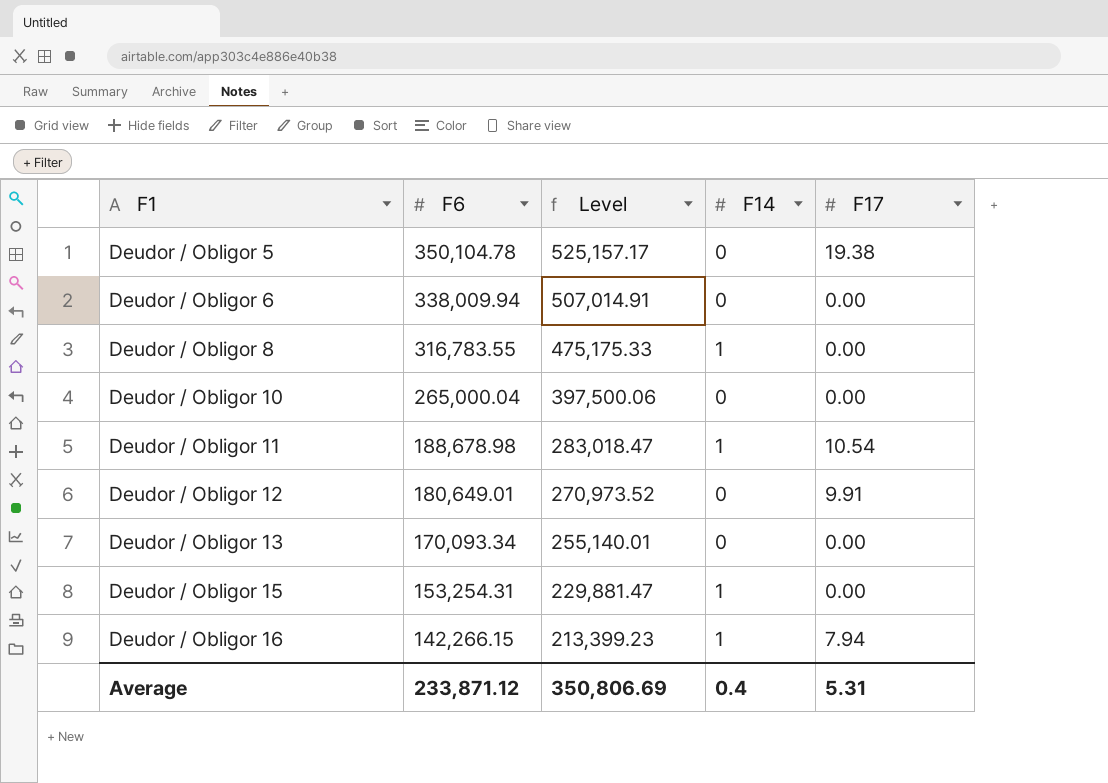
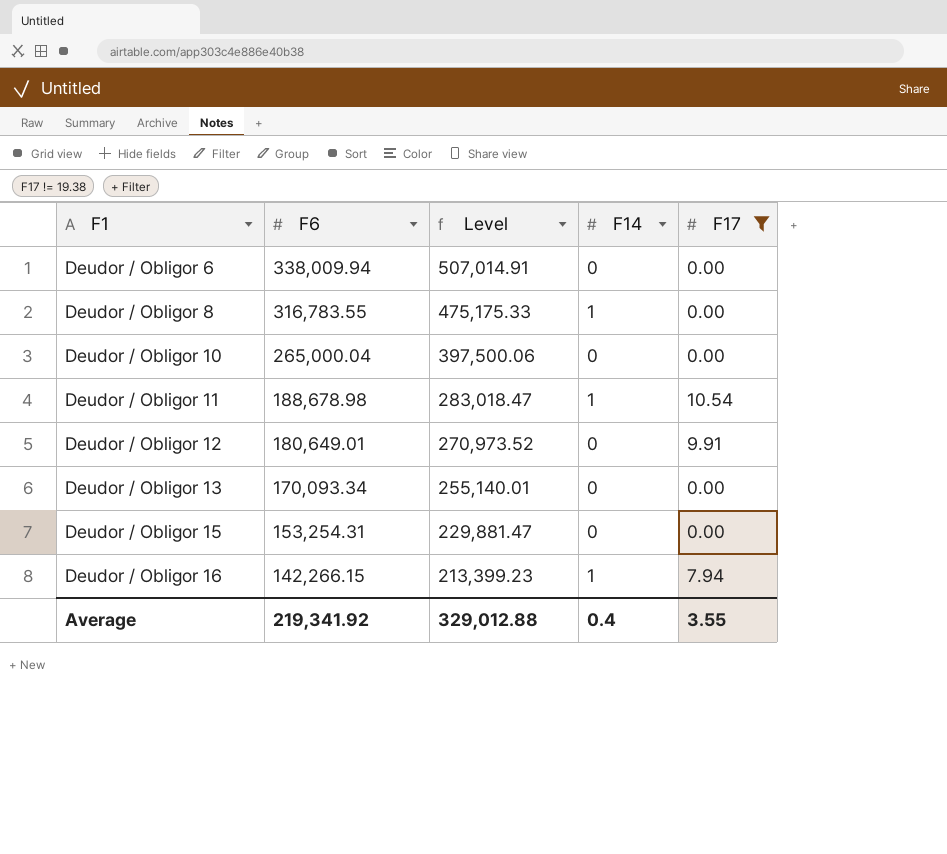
filter: none -> F17 != 19.38
Deudor / Obligor 15 | F14: 1 -> 0
Average | F6: 233,871.12 -> 219,341.92
Average | Level: 350,806.69 -> 329,012.88
Average | F17: 5.31 -> 3.55

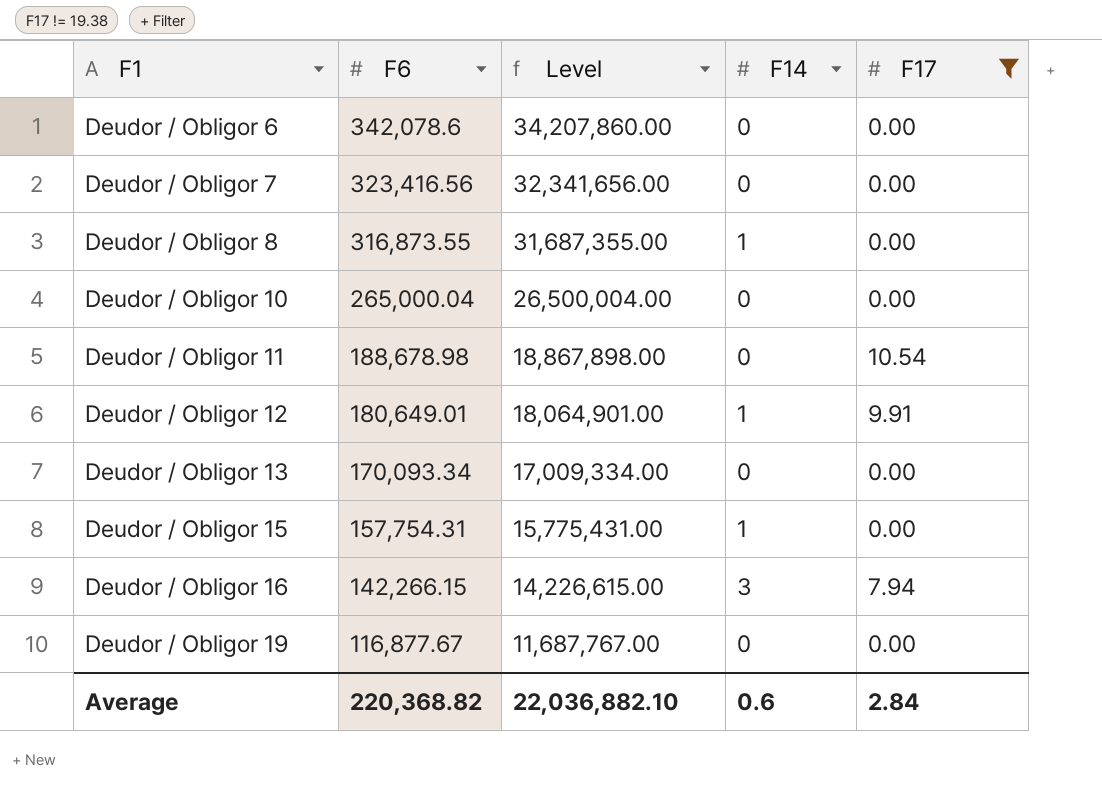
column Level | formula: [F6] * 1.5 -> [F6] * 100
Deudor / Obligor 6 | F6: 338,009.94 -> 342,078.6
row Deudor / Obligor 7: none -> 323,416.56 | 32,341,656.00 | 0 | 0.00
Deudor / Obligor 8 | F6: 316,783.55 -> 316,873.55
Deudor / Obligor 11 | F14: 1 -> 0
Deudor / Obligor 12 | F14: 0 -> 1
Deudor / Obligor 15 | F6: 153,254.31 -> 157,754.31
Deudor / Obligor 15 | F14: 0 -> 1
Deudor / Obligor 16 | F14: 1 -> 3
row Deudor / Obligor 19: none -> 116,877.67 | 11,687,767.00 | 0 | 0.00
Average | F6: 219,341.92 -> 220,368.82
Average | Level: 329,012.88 -> 22,036,882.10
Average | F14: 0.4 -> 0.6
Average | F17: 3.55 -> 2.84

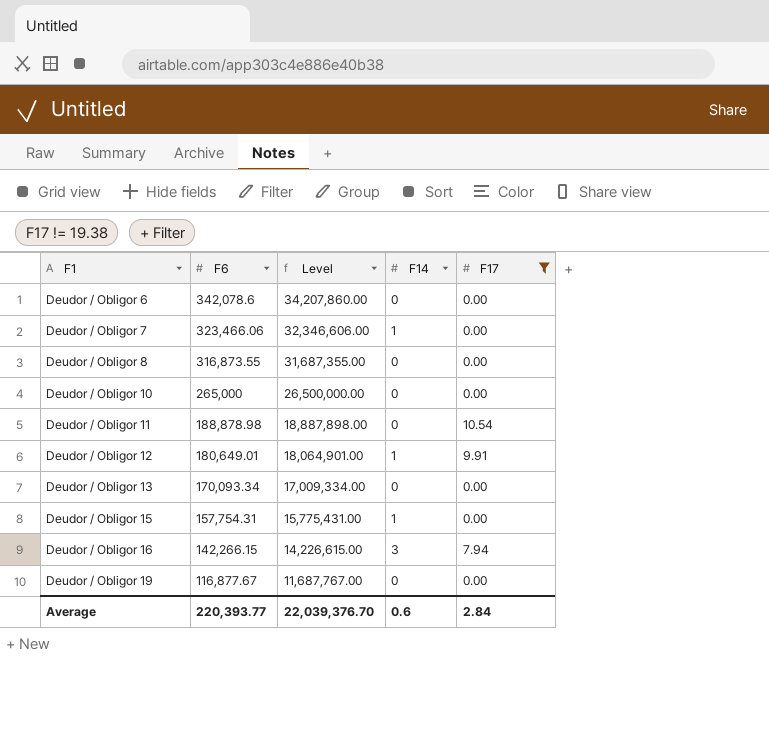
Deudor / Obligor 7 | F6: 323,416.56 -> 323,466.06
Deudor / Obligor 7 | Level: 32,341,656.00 -> 32,346,606.00
Deudor / Obligor 7 | F14: 0 -> 1
Deudor / Obligor 8 | F14: 1 -> 0
Deudor / Obligor 10 | F6: 265,000.04 -> 265,000
Deudor / Obligor 10 | Level: 26,500,004.00 -> 26,500,000.00
Deudor / Obligor 11 | F6: 188,678.98 -> 188,878.98
Deudor / Obligor 11 | Level: 18,867,898.00 -> 18,887,898.00
Average | F6: 220,368.82 -> 220,393.77
Average | Level: 22,036,882.10 -> 22,039,376.70

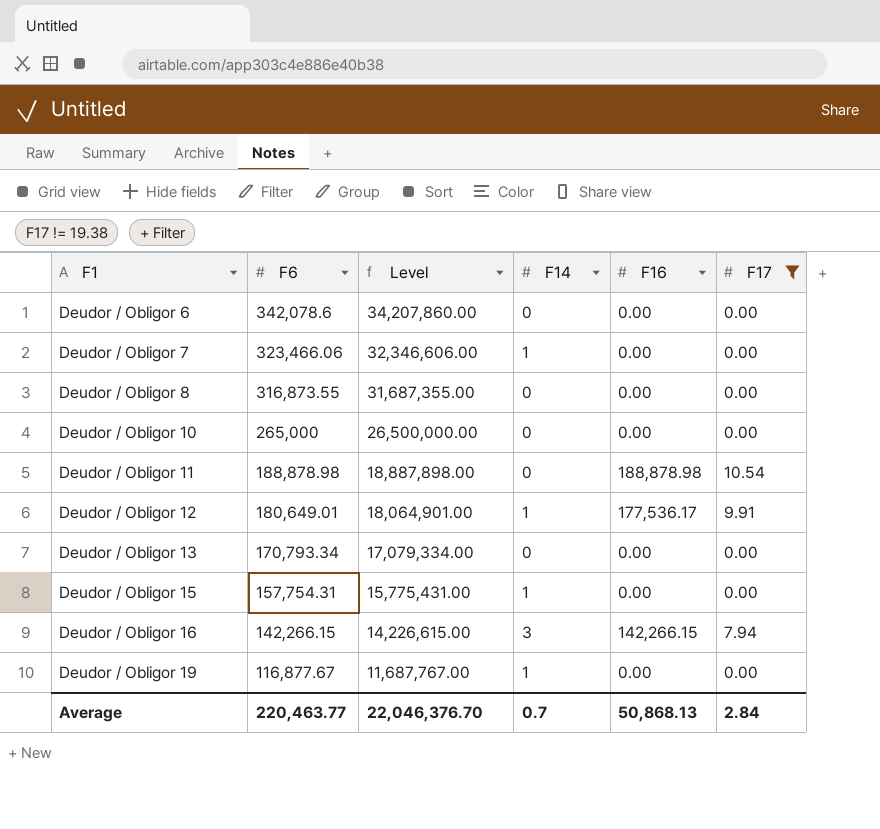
column F16 | position: none -> 5
Deudor / Obligor 13 | F6: 170,093.34 -> 170,793.34
Deudor / Obligor 13 | Level: 17,009,334.00 -> 17,079,334.00
Deudor / Obligor 19 | F14: 0 -> 1
Average | F6: 220,393.77 -> 220,463.77
Average | Level: 22,039,376.70 -> 22,046,376.70
Average | F14: 0.6 -> 0.7

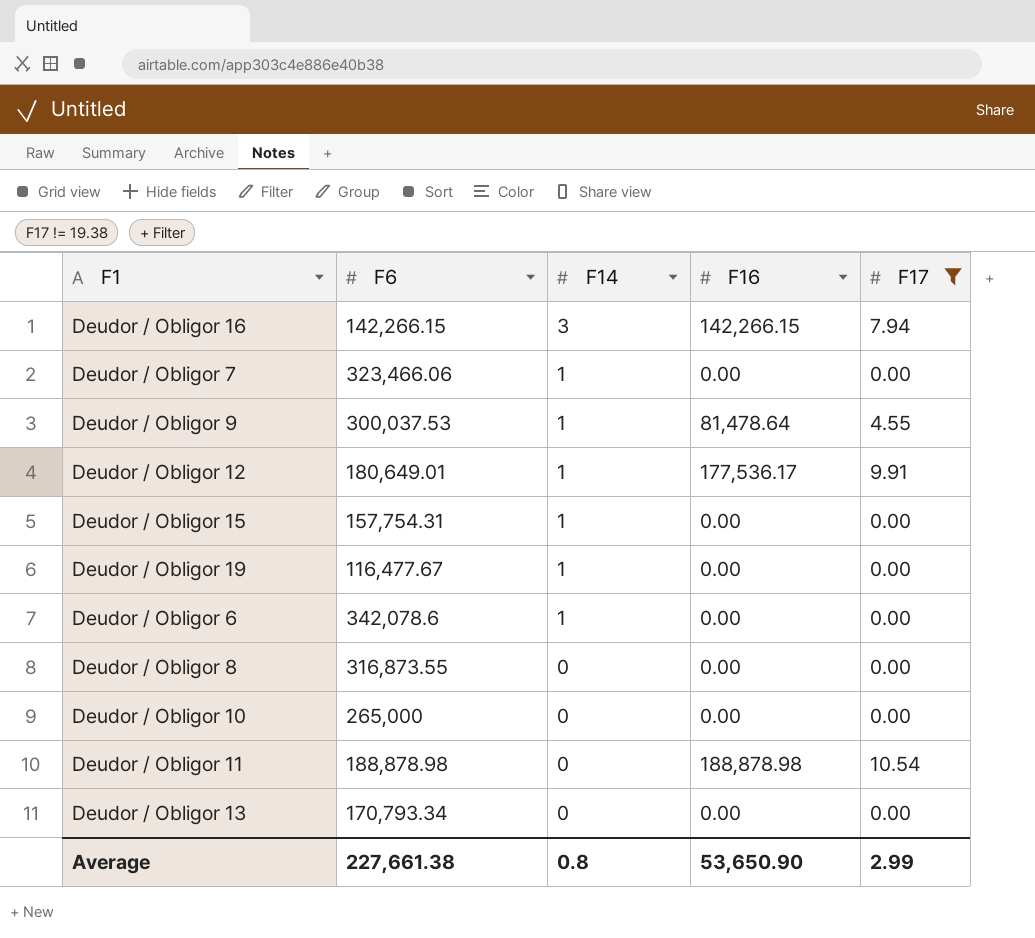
row order: F1 ascending -> F14 descending
column Level | formula: [F6] * 100 -> none
row Deudor / Obligor 9: none -> 300,037.53 | 1 | 81,478.64 | 4.55
Deudor / Obligor 19 | F6: 116,877.67 -> 116,477.67
Deudor / Obligor 6 | F14: 0 -> 1
Average | F6: 220,463.77 -> 227,661.38
Average | F14: 0.7 -> 0.8
Average | F16: 50,868.13 -> 53,650.90
Average | F17: 2.84 -> 2.99

